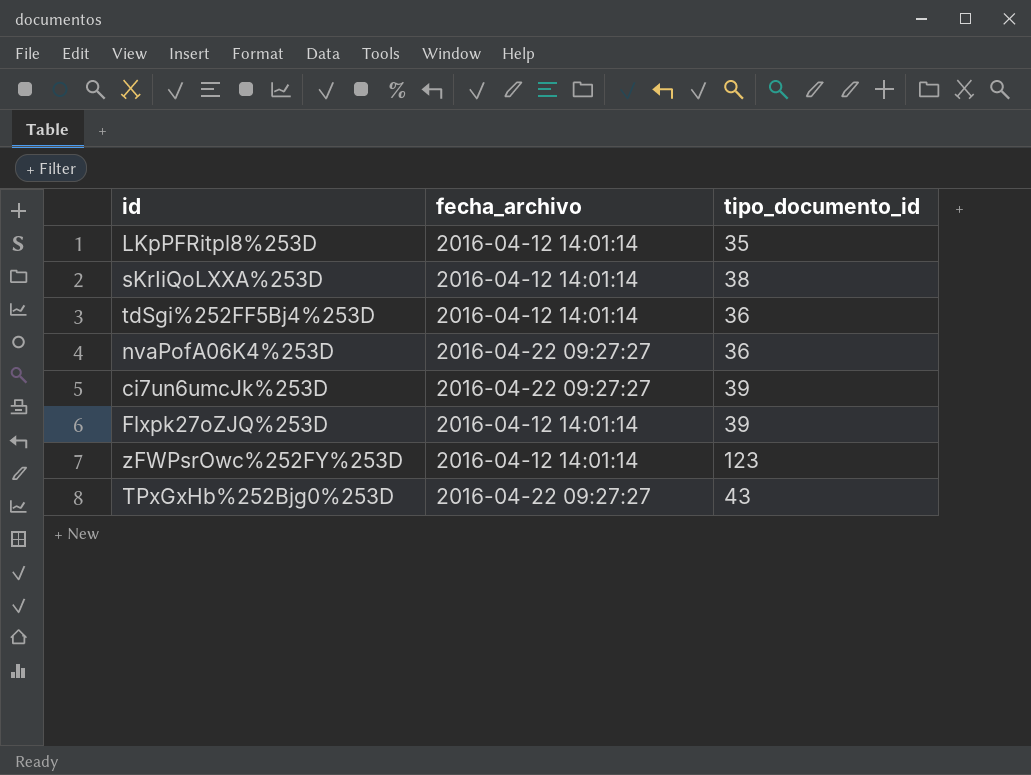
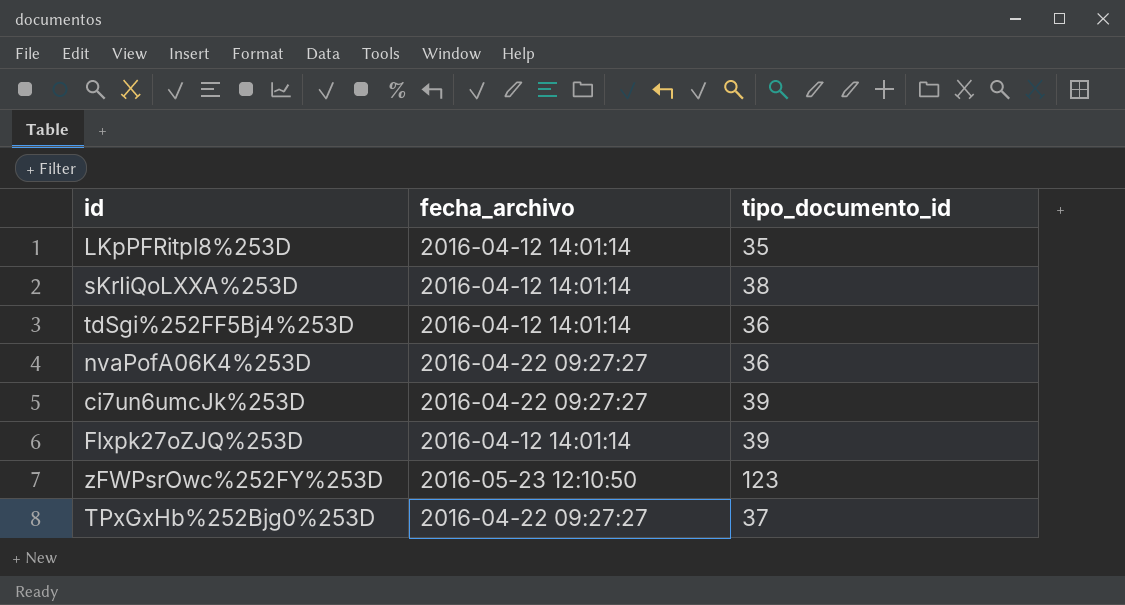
zFWPsrOwc%252FY%253D | fecha_archivo: 2016-04-12 14:01:14 -> 2016-05-23 12:10:50
TPxGxHb%252Bjg0%253D | tipo_documento_id: 43 -> 37

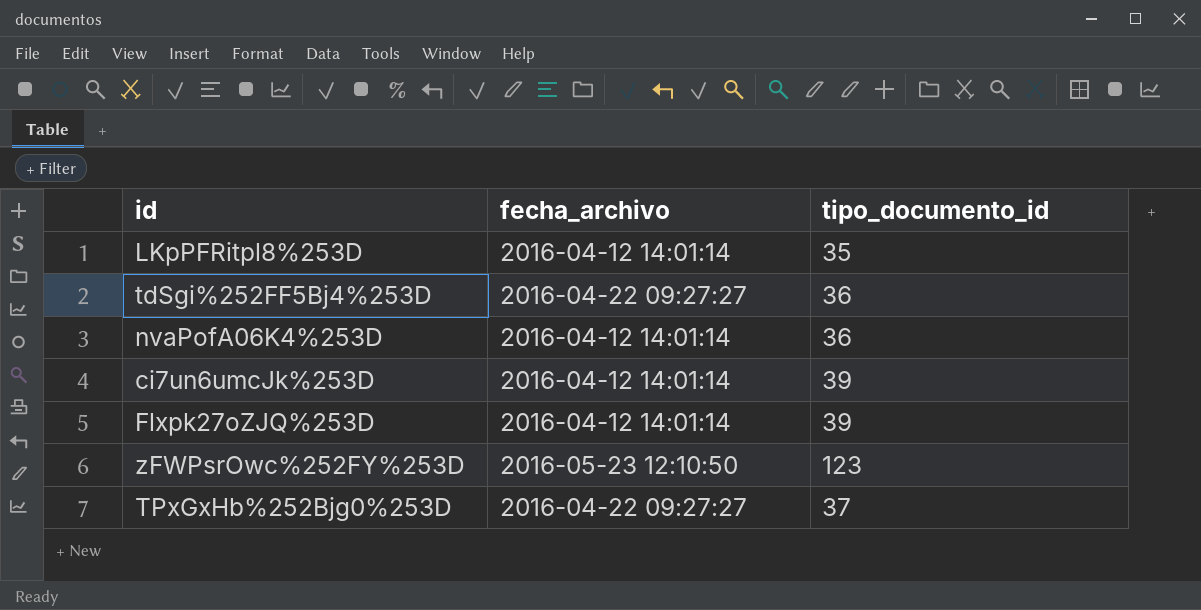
row sKrIiQoLXXA%253D: 2016-04-12 14:01:14 | 38 -> none
tdSgi%252FF5Bj4%253D | fecha_archivo: 2016-04-12 14:01:14 -> 2016-04-22 09:27:27
nvaPofA06K4%253D | fecha_archivo: 2016-04-22 09:27:27 -> 2016-04-12 14:01:14
ci7un6umcJk%253D | fecha_archivo: 2016-04-22 09:27:27 -> 2016-04-12 14:01:14

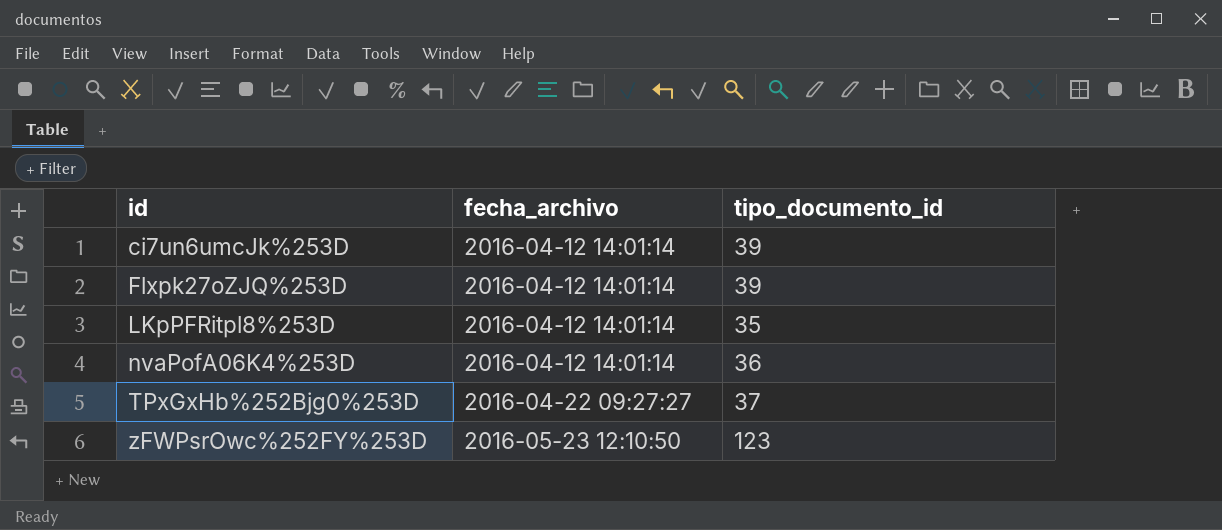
row order: none -> id ascending
row tdSgi%252FF5Bj4%253D: 2016-04-22 09:27:27 | 36 -> none

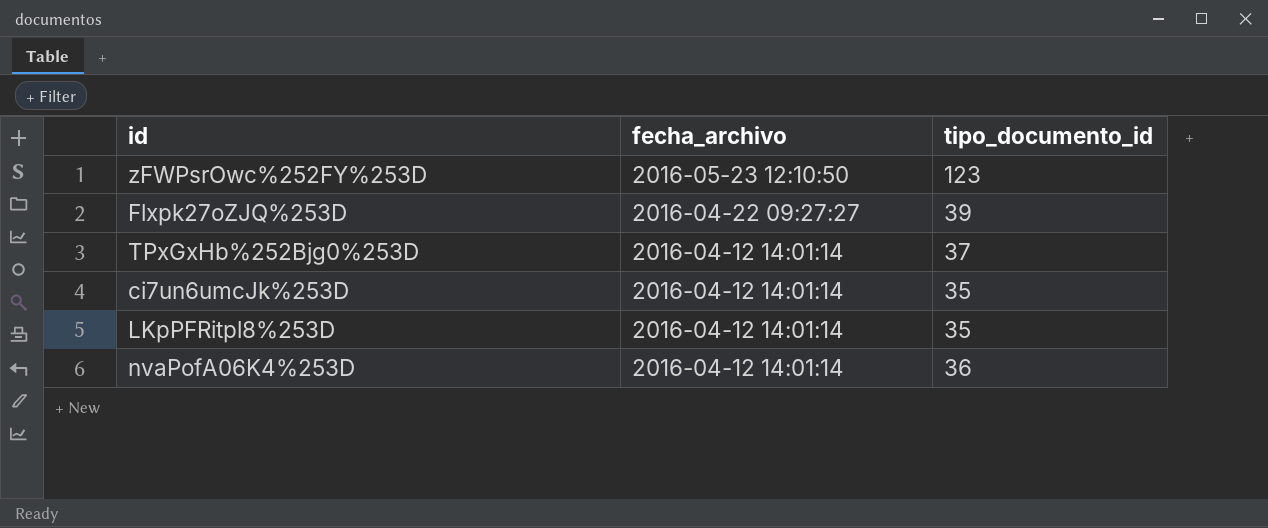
row order: id ascending -> fecha_archivo descending
Flxpk27oZJQ%253D | fecha_archivo: 2016-04-12 14:01:14 -> 2016-04-22 09:27:27
TPxGxHb%252Bjg0%253D | fecha_archivo: 2016-04-22 09:27:27 -> 2016-04-12 14:01:14
ci7un6umcJk%253D | tipo_documento_id: 39 -> 35

